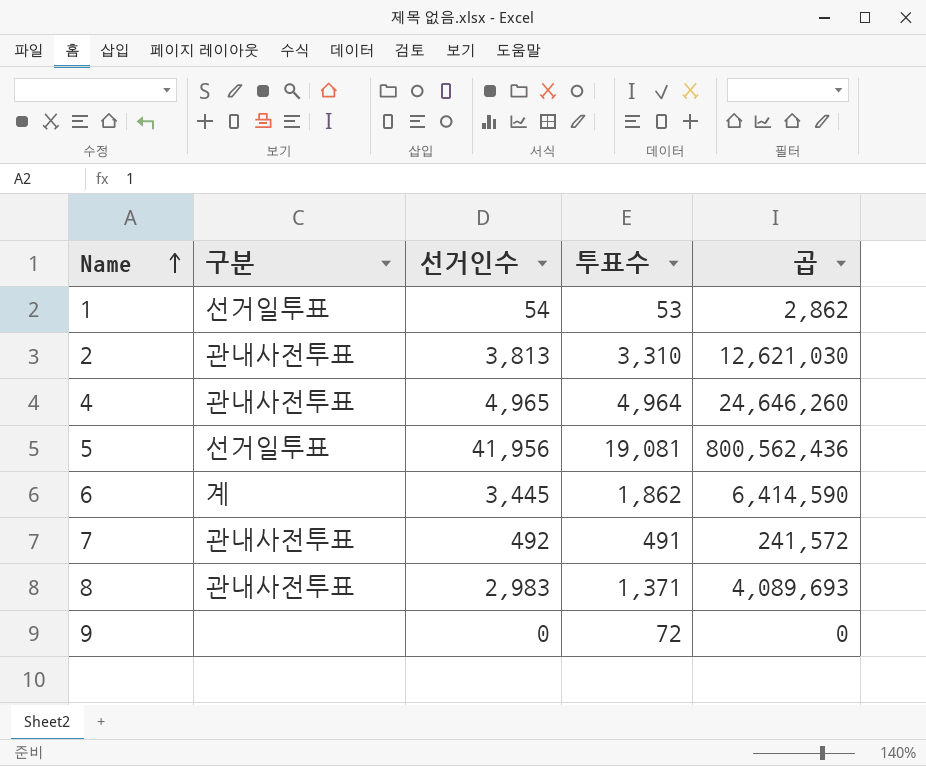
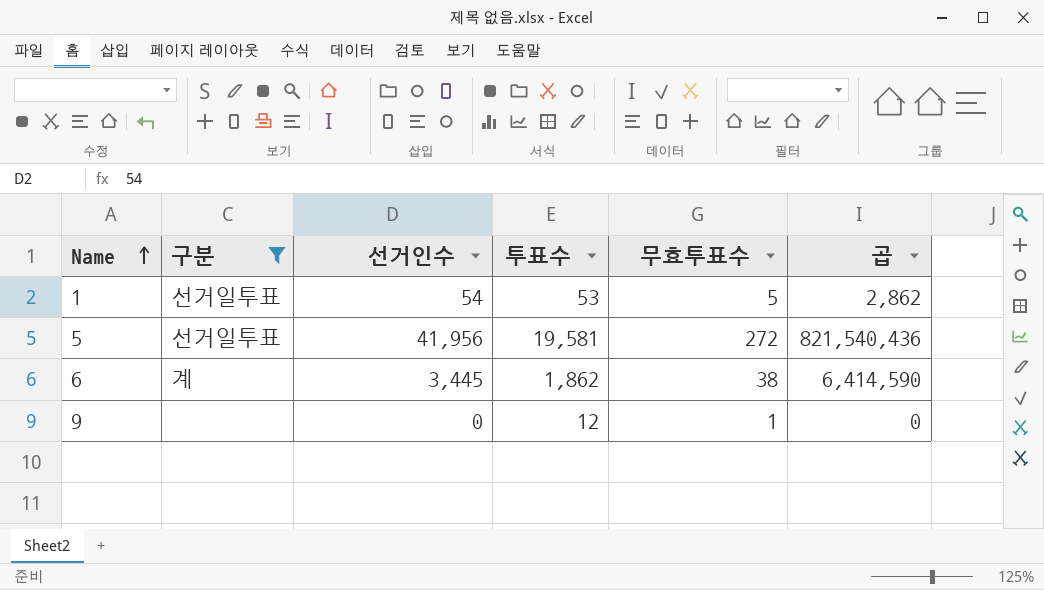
filter: none -> 구분 != 관내사전투표
column 무효투표수 | position: none -> 5
5 | 투표수: 19,081 -> 19,581
5 | 곱: 800,562,436 -> 821,540,436
9 | 투표수: 72 -> 12

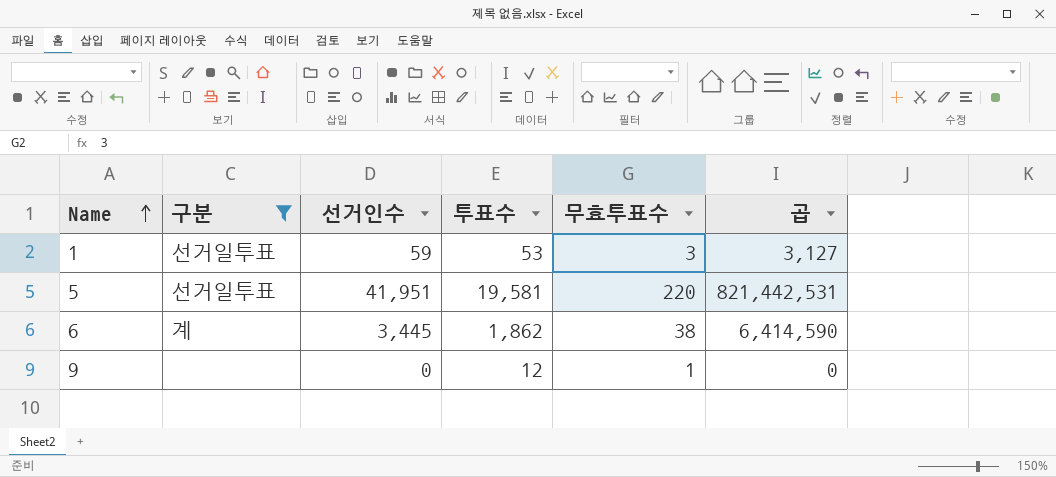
1 | 선거인수: 54 -> 59
1 | 무효투표수: 5 -> 3
1 | 곱: 2,862 -> 3,127
5 | 선거인수: 41,956 -> 41,951
5 | 무효투표수: 272 -> 220
5 | 곱: 821,540,436 -> 821,442,531

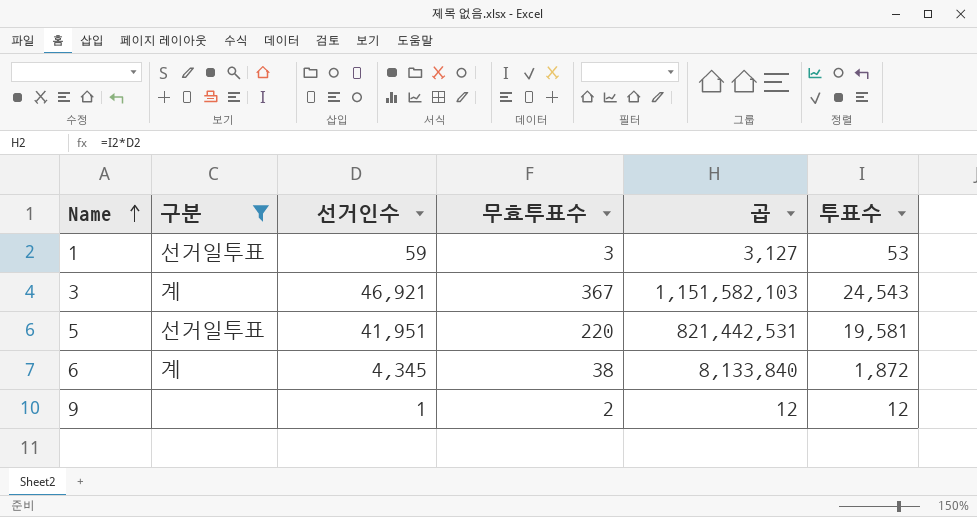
column 투표수 | position: 4 -> 6
row 3: none -> 계 | 46,921 | 367 | 1,151,582,103 | 24,543
6 | 선거인수: 3,445 -> 4,345
6 | 곱: 6,414,590 -> 8,133,840
6 | 투표수: 1,862 -> 1,872
9 | 선거인수: 0 -> 1
9 | 무효투표수: 1 -> 2
9 | 곱: 0 -> 12

